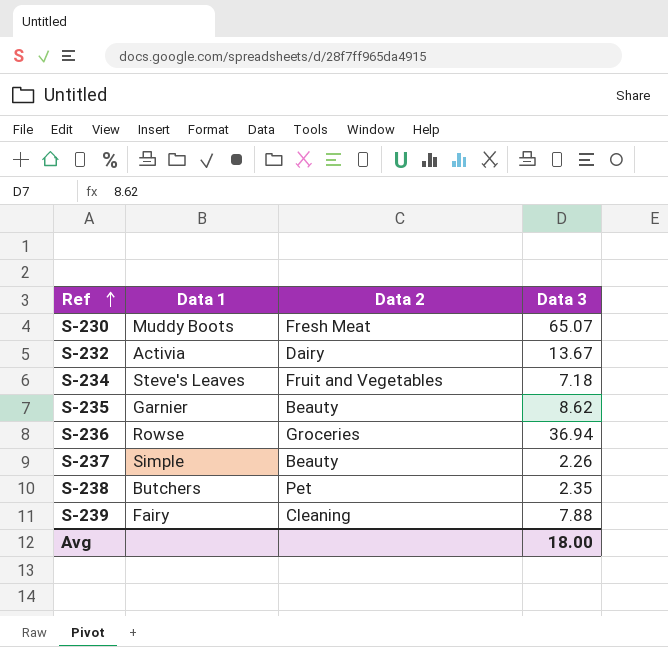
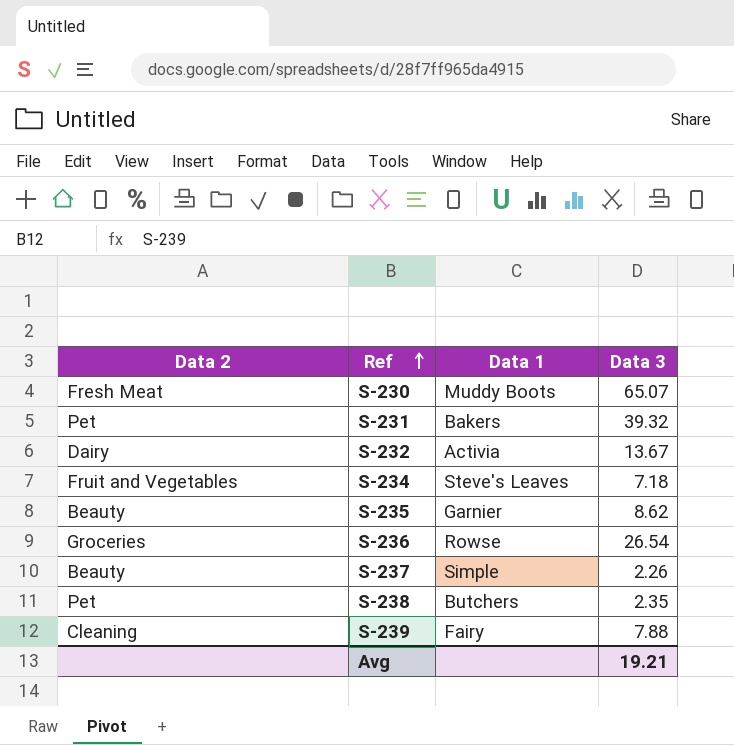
column Data 2 | position: 3 -> 1
row S-231: none -> Pet | Bakers | 39.32
S-236 | Data 3: 36.94 -> 26.54
Avg | Data 3: 18.00 -> 19.21

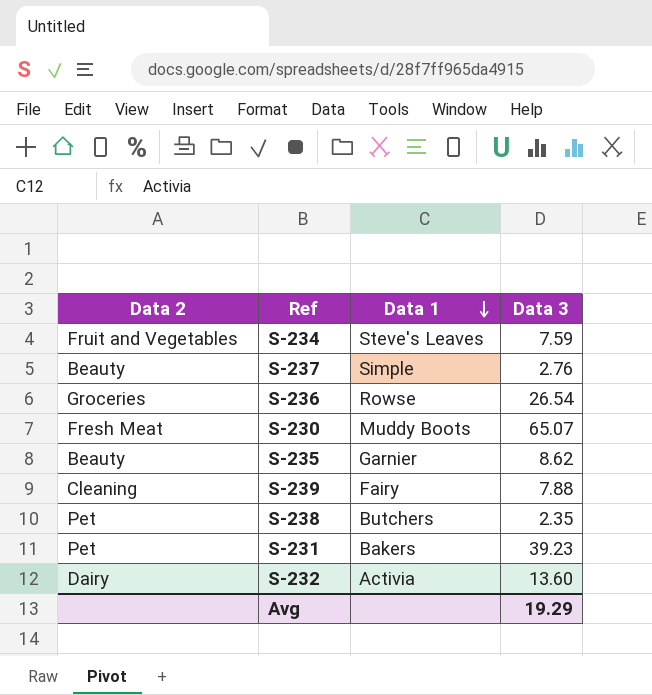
row order: Ref ascending -> Data 1 descending
S-234 | Data 3: 7.18 -> 7.59
S-237 | Data 3: 2.26 -> 2.76
S-231 | Data 3: 39.32 -> 39.23
S-232 | Data 3: 13.67 -> 13.60
Avg | Data 3: 19.21 -> 19.29

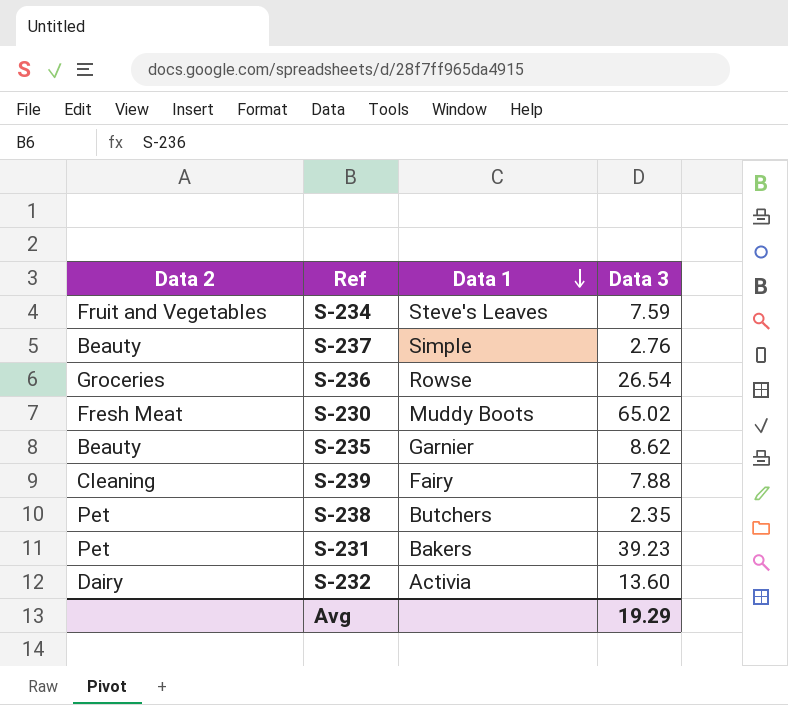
S-230 | Data 3: 65.07 -> 65.02

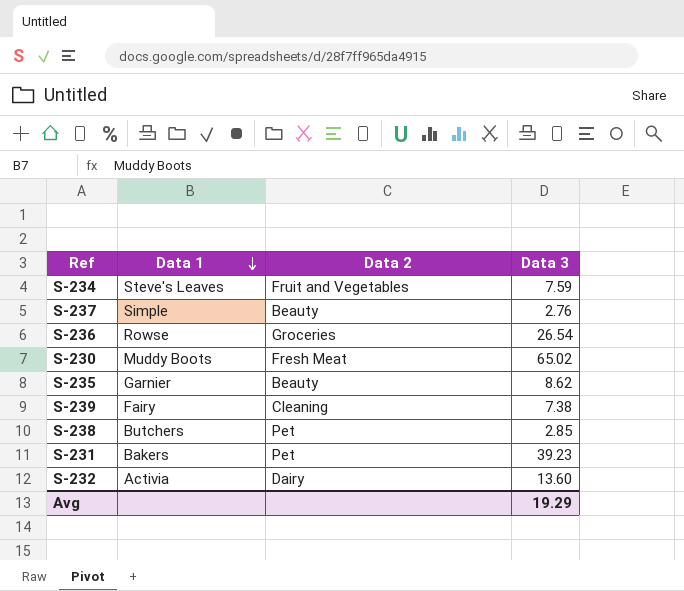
column Data 2 | position: 1 -> 3
S-239 | Data 3: 7.88 -> 7.38
S-238 | Data 3: 2.35 -> 2.85

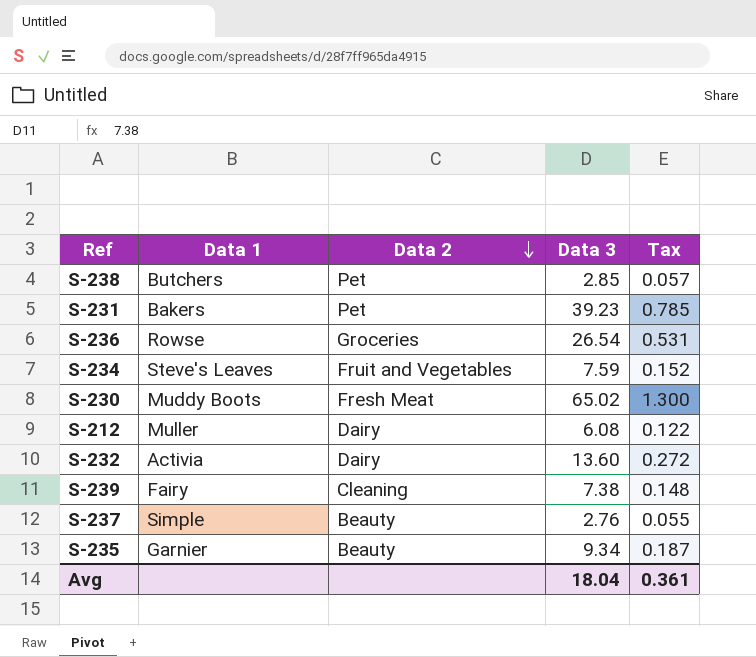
row order: Data 1 descending -> Data 2 descending
column Tax | formula: none -> [Data 3] * 0.02
row S-212: none -> Muller | Dairy | 6.08 | 0.122
S-235 | Data 3: 8.62 -> 9.34
Avg | Data 3: 19.29 -> 18.04

